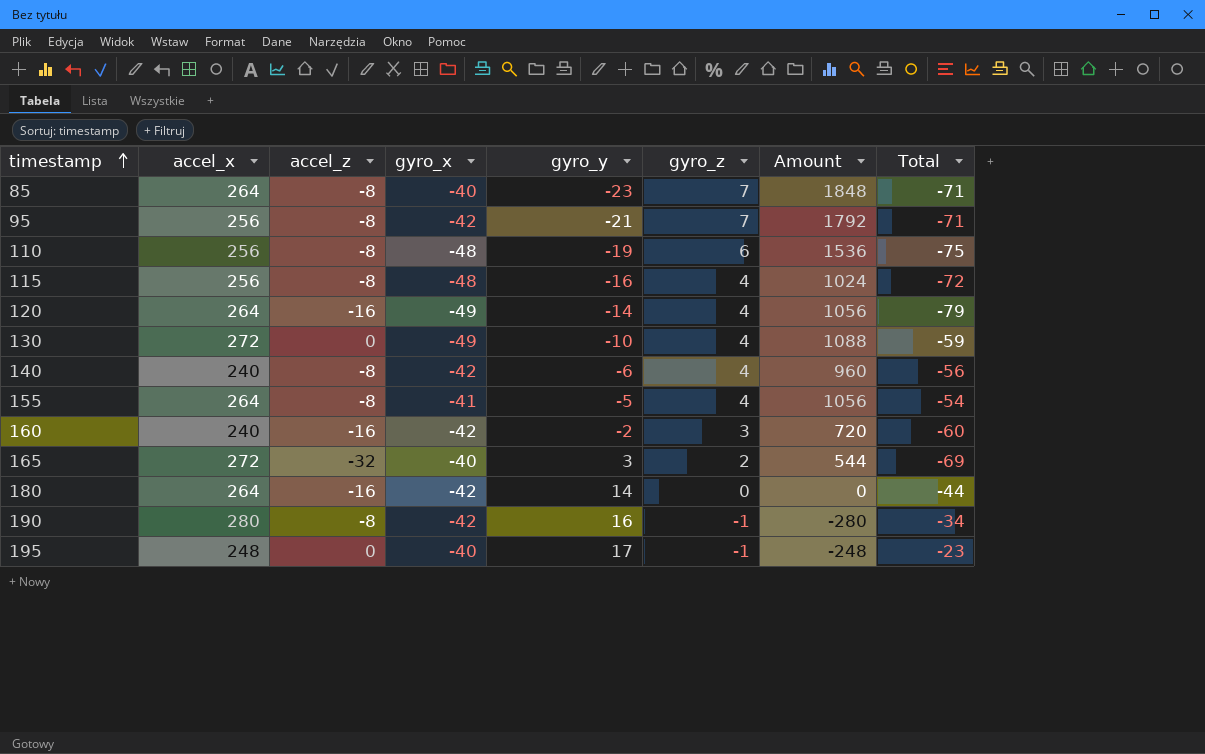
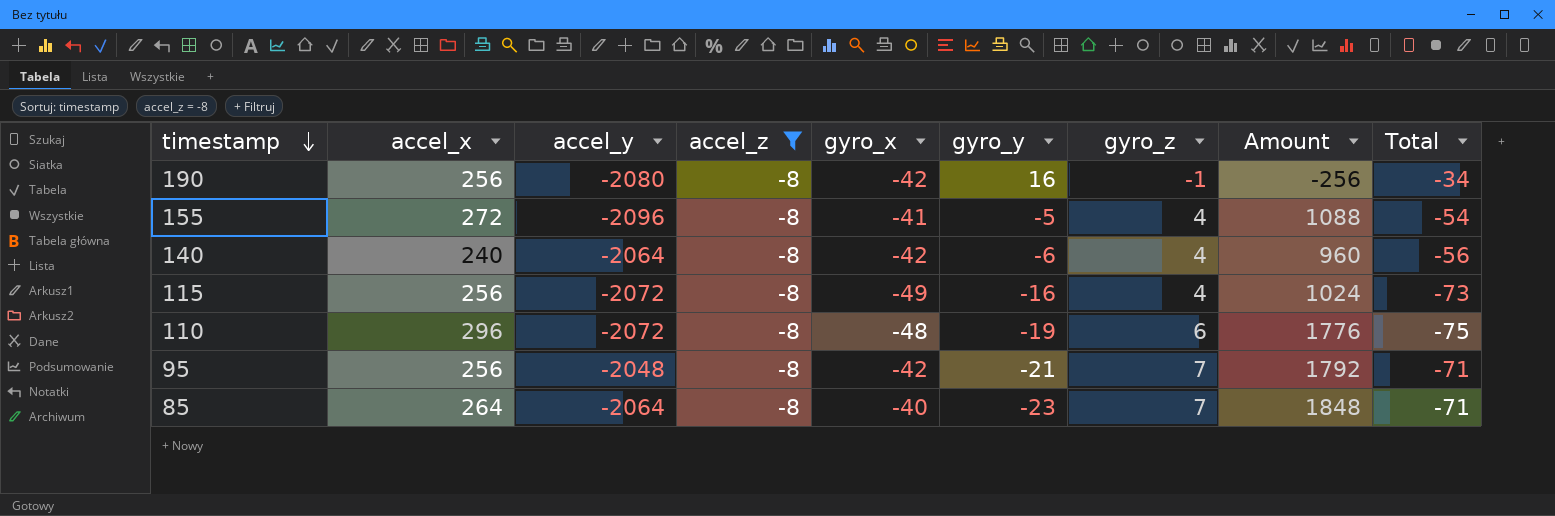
filter: none -> accel_z = -8
row order: timestamp ascending -> timestamp descending
column accel_y | position: none -> 3
190 | accel_x: 280 -> 256
190 | Amount: -280 -> -256
155 | accel_x: 264 -> 272
155 | Amount: 1056 -> 1088
115 | gyro_x: -48 -> -49
115 | Total: -72 -> -73
110 | accel_x: 256 -> 296
110 | Amount: 1536 -> 1776

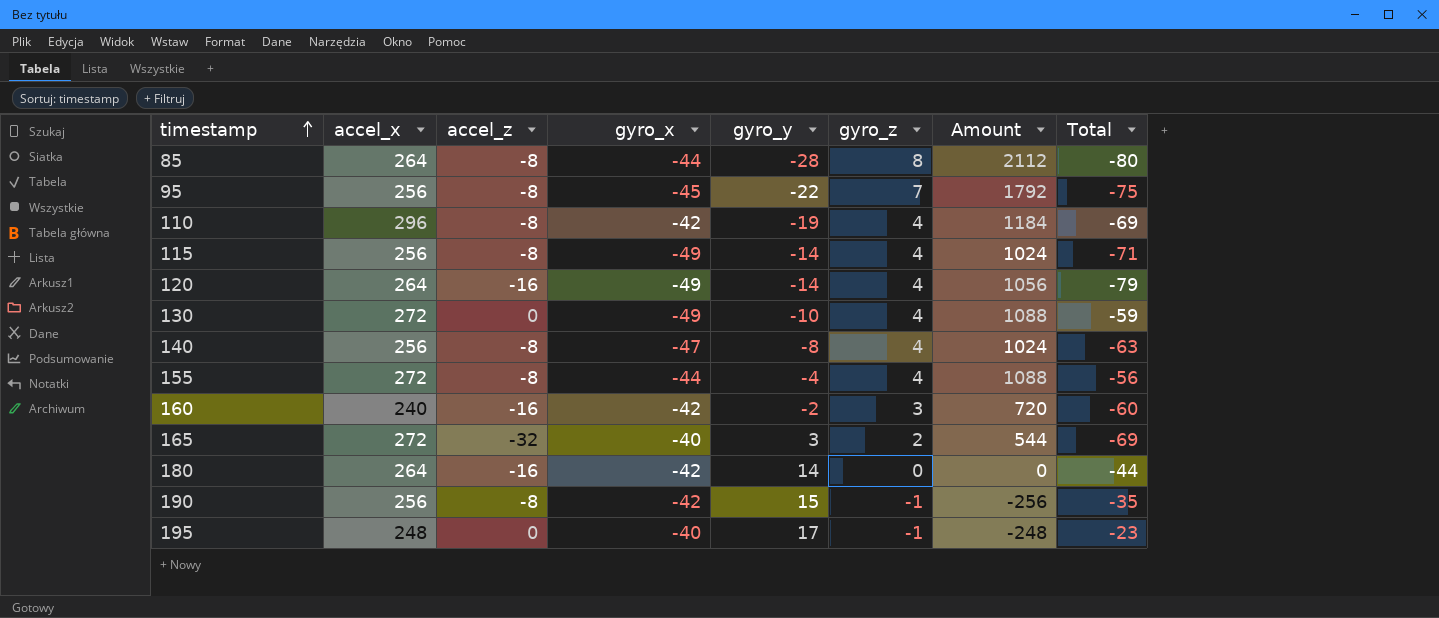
filter: accel_z = -8 -> none
row order: timestamp descending -> timestamp ascending
column accel_y | position: 3 -> none
85 | gyro_x: -40 -> -44
85 | gyro_y: -23 -> -28
85 | gyro_z: 7 -> 8
85 | Amount: 1848 -> 2112
85 | Total: -71 -> -80
95 | gyro_x: -42 -> -45
95 | gyro_y: -21 -> -22
95 | Total: -71 -> -75
110 | gyro_x: -48 -> -42
110 | gyro_z: 6 -> 4
110 | Amount: 1776 -> 1184
110 | Total: -75 -> -69
115 | gyro_y: -16 -> -14
115 | Total: -73 -> -71
140 | accel_x: 240 -> 256
140 | gyro_x: -42 -> -47
140 | gyro_y: -6 -> -8
140 | Amount: 960 -> 1024
140 | Total: -56 -> -63
155 | gyro_x: -41 -> -44
155 | gyro_y: -5 -> -4
155 | Total: -54 -> -56
190 | gyro_y: 16 -> 15
190 | Total: -34 -> -35

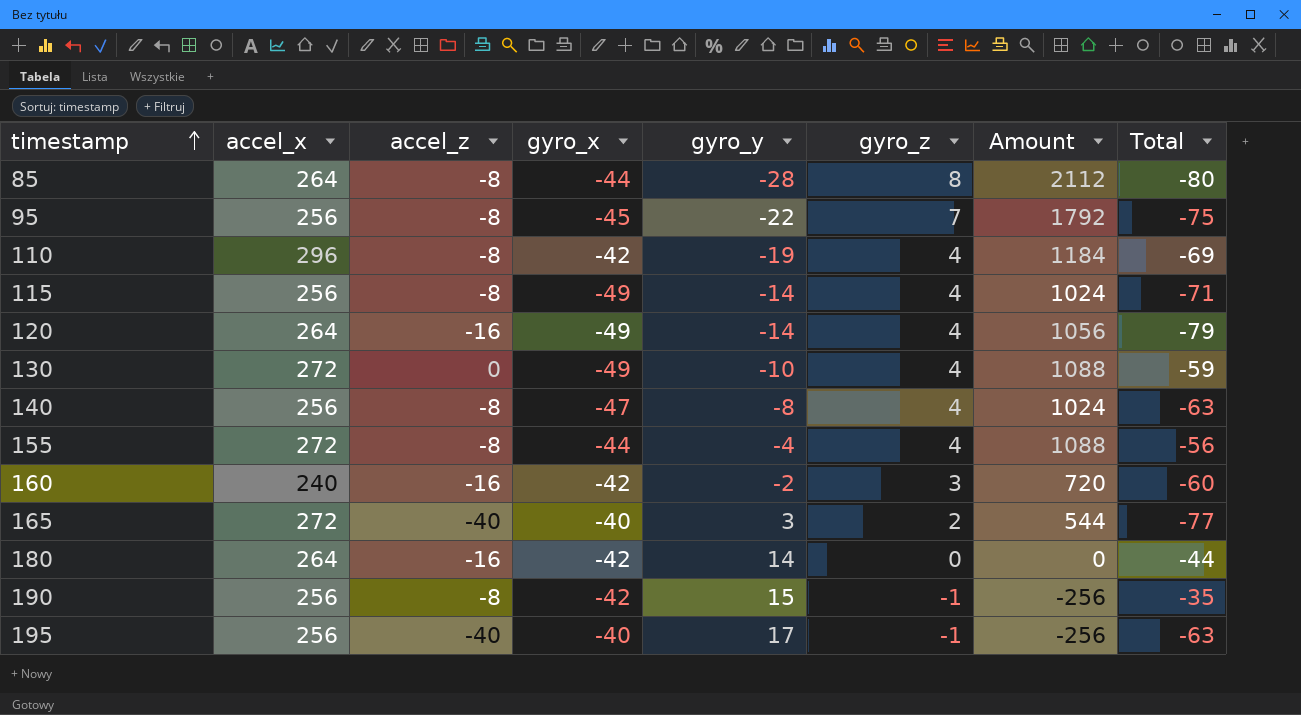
165 | accel_z: -32 -> -40
165 | Total: -69 -> -77
195 | accel_x: 248 -> 256
195 | accel_z: 0 -> -40
195 | Amount: -248 -> -256
195 | Total: -23 -> -63

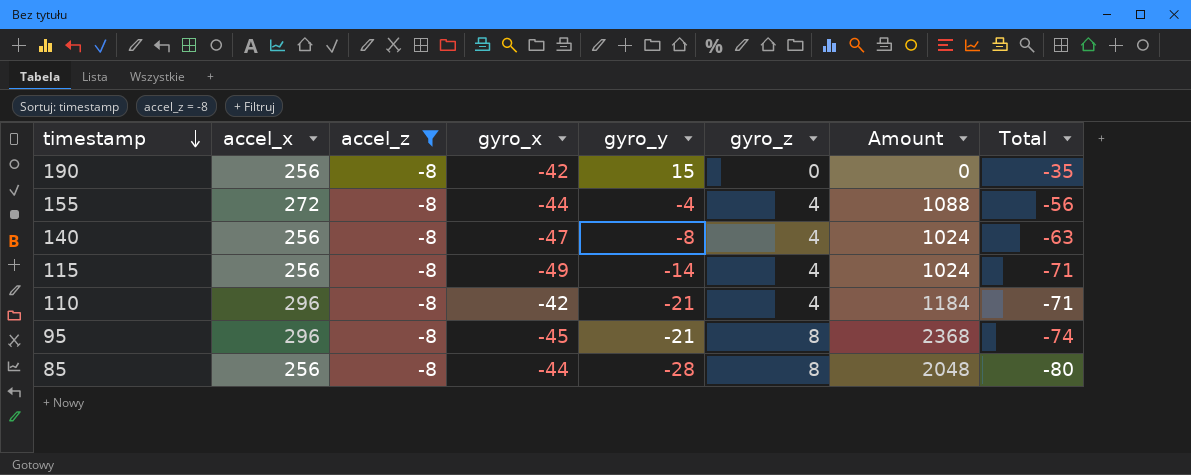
filter: none -> accel_z = -8
row order: timestamp ascending -> timestamp descending
190 | gyro_z: -1 -> 0
190 | Amount: -256 -> 0
110 | gyro_y: -19 -> -21
110 | Total: -69 -> -71
95 | accel_x: 256 -> 296
95 | gyro_y: -22 -> -21
95 | gyro_z: 7 -> 8
95 | Amount: 1792 -> 2368
95 | Total: -75 -> -74
85 | accel_x: 264 -> 256
85 | Amount: 2112 -> 2048

